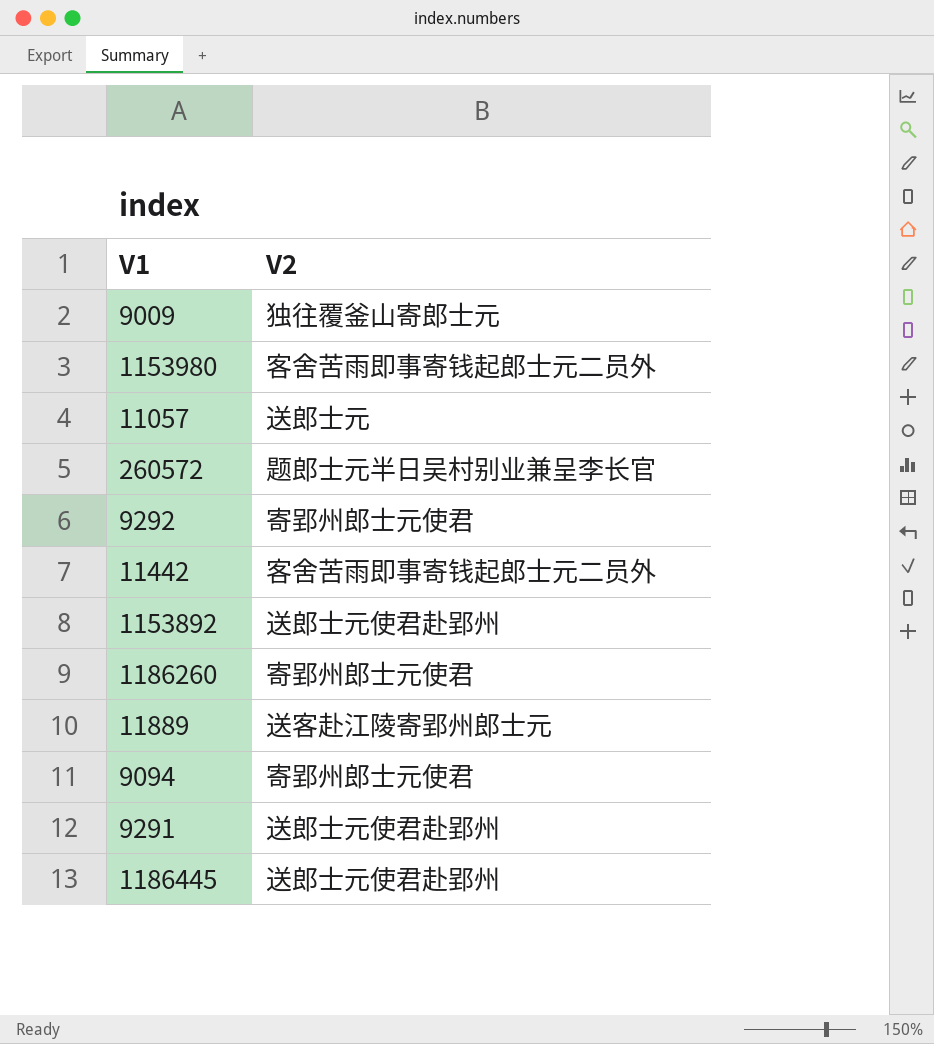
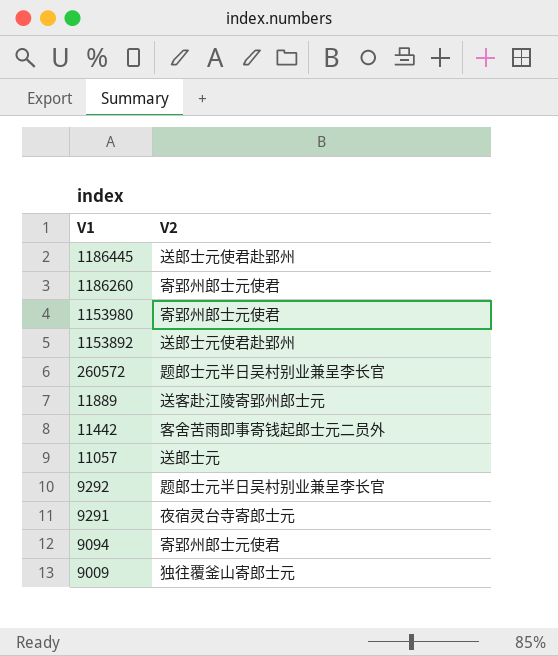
row order: none -> V1 descending
1153980 | V2: 客舍苦雨即事寄钱起郎士元二员外 -> 寄郢州郎士元使君
9292 | V2: 寄郢州郎士元使君 -> 题郎士元半日吴村别业兼呈李长官
9291 | V2: 送郎士元使君赴郢州 -> 夜宿灵台寺寄郎士元

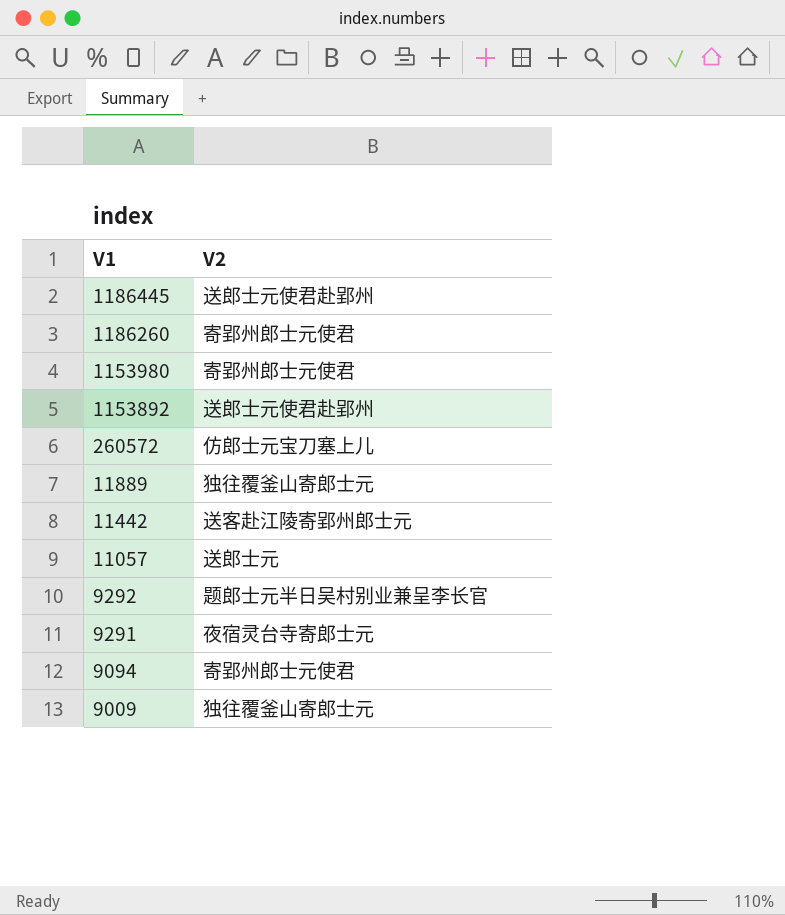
260572 | V2: 题郎士元半日吴村别业兼呈李长官 -> 仿郎士元宝刀塞上儿
11889 | V2: 送客赴江陵寄郢州郎士元 -> 独往覆釜山寄郎士元
11442 | V2: 客舍苦雨即事寄钱起郎士元二员外 -> 送客赴江陵寄郢州郎士元

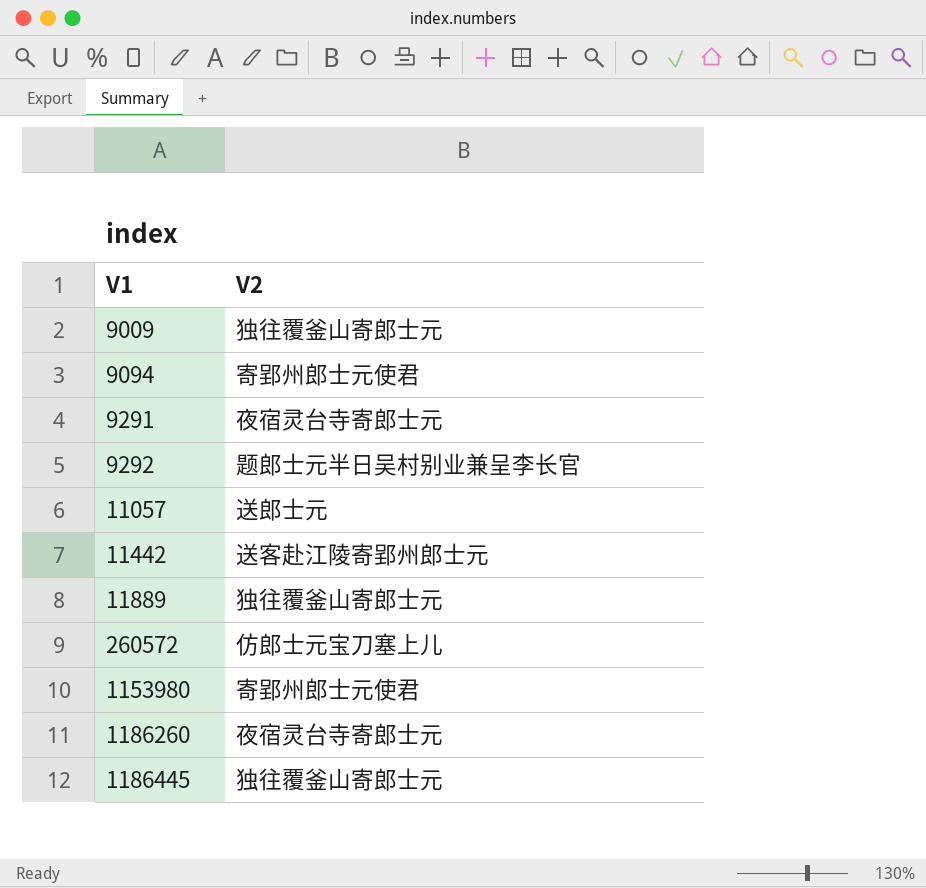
row order: V1 descending -> V1 ascending
row 1153892: 送郎士元使君赴郢州 -> none
1186260 | V2: 寄郢州郎士元使君 -> 夜宿灵台寺寄郎士元
1186445 | V2: 送郎士元使君赴郢州 -> 独往覆釜山寄郎士元

